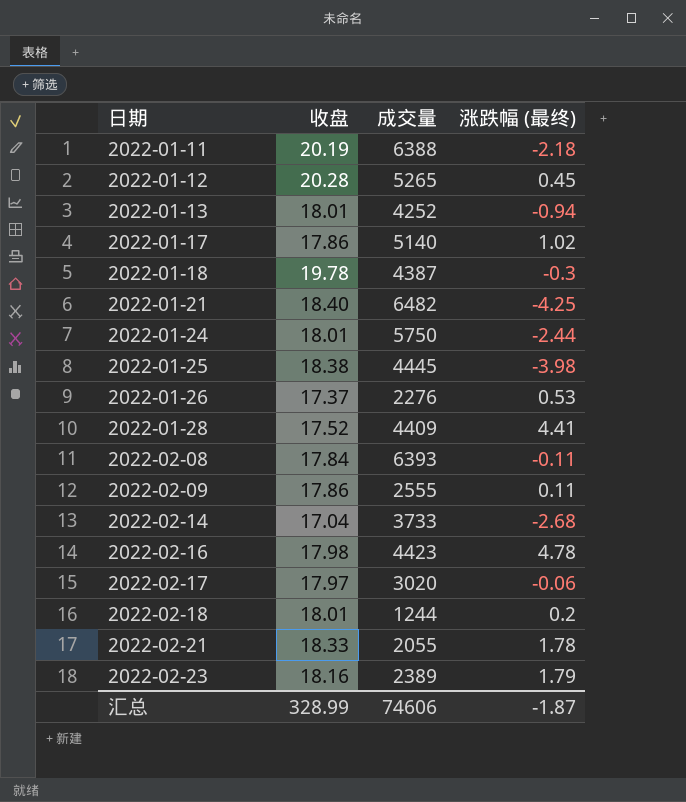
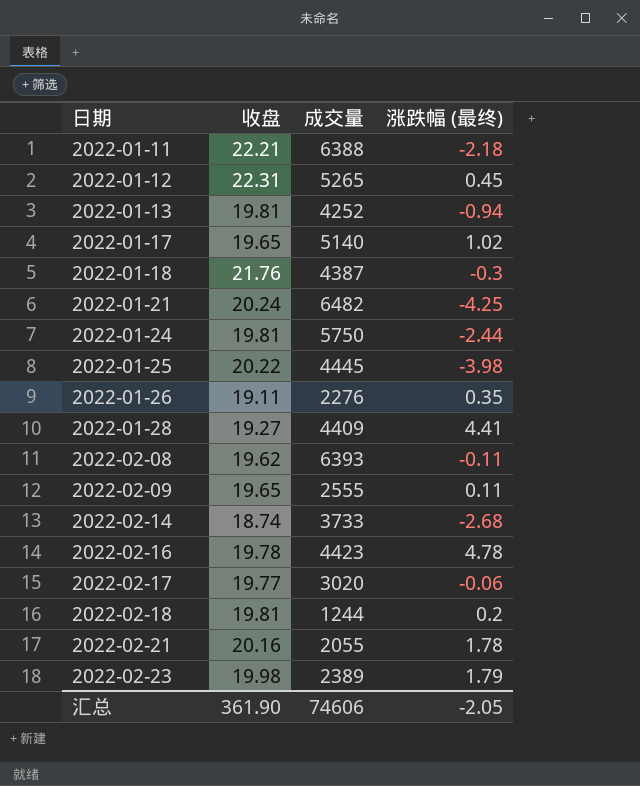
2022-01-11 | 收盘: 20.19 -> 22.21
2022-01-12 | 收盘: 20.28 -> 22.31
2022-01-13 | 收盘: 18.01 -> 19.81
2022-01-17 | 收盘: 17.86 -> 19.65
2022-01-18 | 收盘: 19.78 -> 21.76
2022-01-21 | 收盘: 18.40 -> 20.24
2022-01-24 | 收盘: 18.01 -> 19.81
2022-01-25 | 收盘: 18.38 -> 20.22
2022-01-26 | 收盘: 17.37 -> 19.11
2022-01-26 | 涨跌幅 (最终): 0.53 -> 0.35
2022-01-28 | 收盘: 17.52 -> 19.27
2022-02-08 | 收盘: 17.84 -> 19.62
2022-02-09 | 收盘: 17.86 -> 19.65
2022-02-14 | 收盘: 17.04 -> 18.74
2022-02-16 | 收盘: 17.98 -> 19.78
2022-02-17 | 收盘: 17.97 -> 19.77
2022-02-18 | 收盘: 18.01 -> 19.81
2022-02-21 | 收盘: 18.33 -> 20.16
2022-02-23 | 收盘: 18.16 -> 19.98
汇总 | 收盘: 328.99 -> 361.90
汇总 | 涨跌幅 (最终): -1.87 -> -2.05

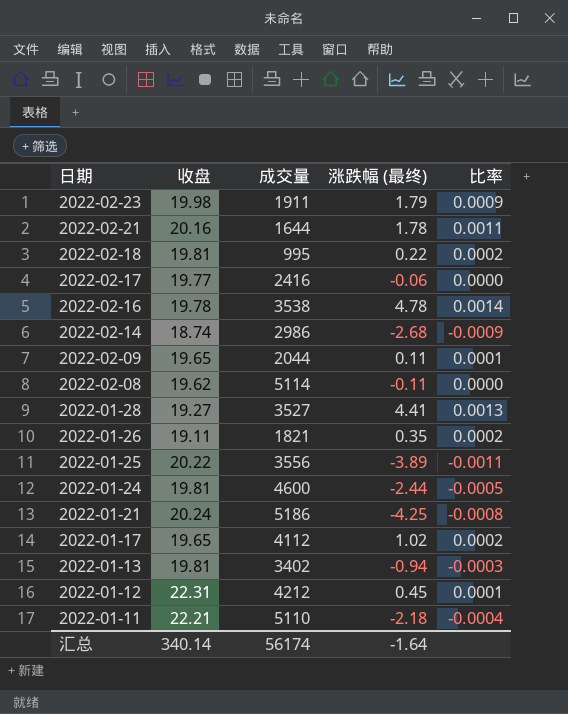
row order: 日期 ascending -> 日期 descending
column 比率 | formula: none -> [涨跌幅 (最终)] / [成交量]
row 2022-01-18: 21.76 | 4387 | -0.3 -> none
2022-02-23 | 成交量: 2389 -> 1911
2022-02-21 | 成交量: 2055 -> 1644
2022-02-18 | 成交量: 1244 -> 995
2022-02-18 | 涨跌幅 (最终): 0.2 -> 0.22
2022-02-17 | 成交量: 3020 -> 2416
2022-02-16 | 成交量: 4423 -> 3538
2022-02-14 | 成交量: 3733 -> 2986
2022-02-09 | 成交量: 2555 -> 2044
2022-02-08 | 成交量: 6393 -> 5114
2022-01-28 | 成交量: 4409 -> 3527
2022-01-26 | 成交量: 2276 -> 1821
2022-01-25 | 成交量: 4445 -> 3556
2022-01-25 | 涨跌幅 (最终): -3.98 -> -3.89
2022-01-24 | 成交量: 5750 -> 4600
2022-01-21 | 成交量: 6482 -> 5186
2022-01-17 | 成交量: 5140 -> 4112
2022-01-13 | 成交量: 4252 -> 3402
2022-01-12 | 成交量: 5265 -> 4212
2022-01-11 | 成交量: 6388 -> 5110
汇总 | 收盘: 361.90 -> 340.14
汇总 | 成交量: 74606 -> 56174
汇总 | 涨跌幅 (最终): -2.05 -> -1.64

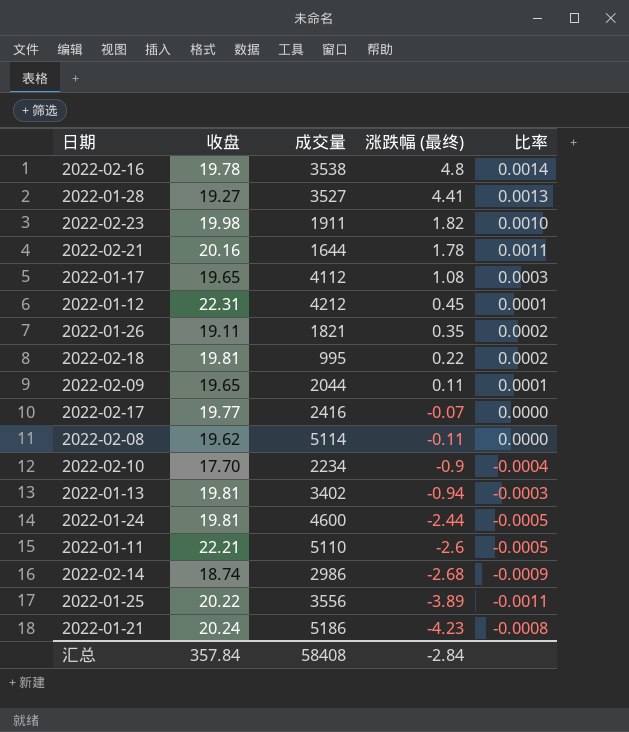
row order: 日期 descending -> 涨跌幅 (最终) descending
2022-02-16 | 涨跌幅 (最终): 4.78 -> 4.8
2022-02-23 | 涨跌幅 (最终): 1.79 -> 1.82
2022-02-23 | 比率: 0.0009 -> 0.0010
2022-01-17 | 涨跌幅 (最终): 1.02 -> 1.08
2022-01-17 | 比率: 0.0002 -> 0.0003
2022-02-17 | 涨跌幅 (最终): -0.06 -> -0.07
row 2022-02-10: none -> 17.70 | 2234 | -0.9 | -0.0004
2022-01-11 | 涨跌幅 (最终): -2.18 -> -2.6
2022-01-11 | 比率: -0.0004 -> -0.0005
2022-01-21 | 涨跌幅 (最终): -4.25 -> -4.23
汇总 | 收盘: 340.14 -> 357.84
汇总 | 成交量: 56174 -> 58408
汇总 | 涨跌幅 (最终): -1.64 -> -2.84

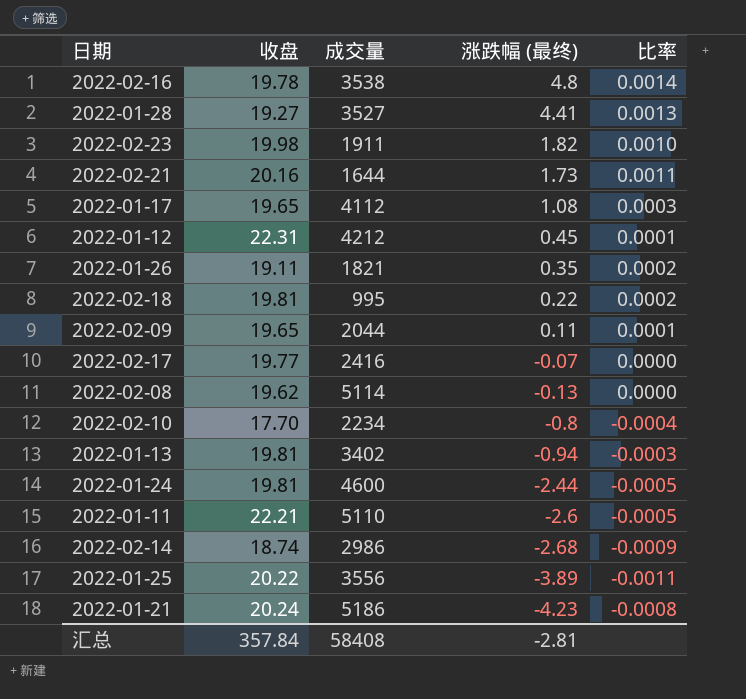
2022-02-21 | 涨跌幅 (最终): 1.78 -> 1.73
2022-02-08 | 涨跌幅 (最终): -0.11 -> -0.13
2022-02-10 | 涨跌幅 (最终): -0.9 -> -0.8
汇总 | 涨跌幅 (最终): -2.84 -> -2.81

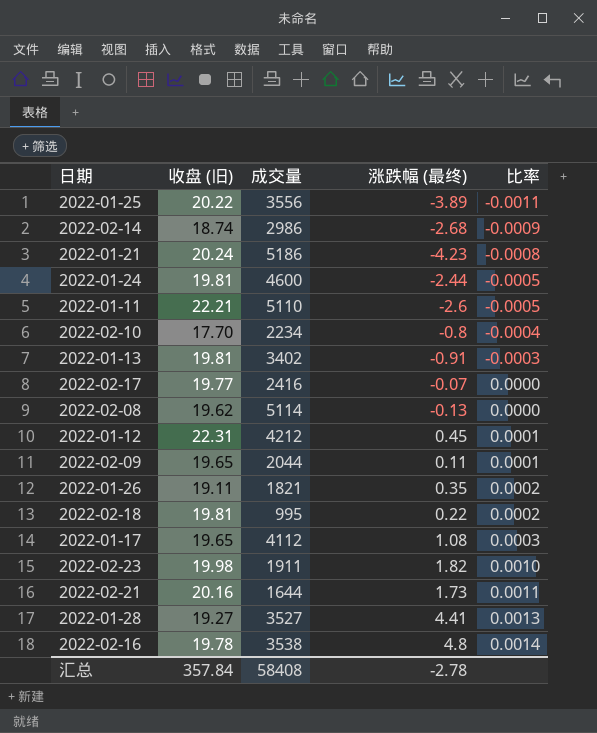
row order: 涨跌幅 (最终) descending -> 比率 ascending
column name: 收盘 -> 收盘 (旧)
2022-01-13 | 涨跌幅 (最终): -0.94 -> -0.91
汇总 | 涨跌幅 (最终): -2.81 -> -2.78

